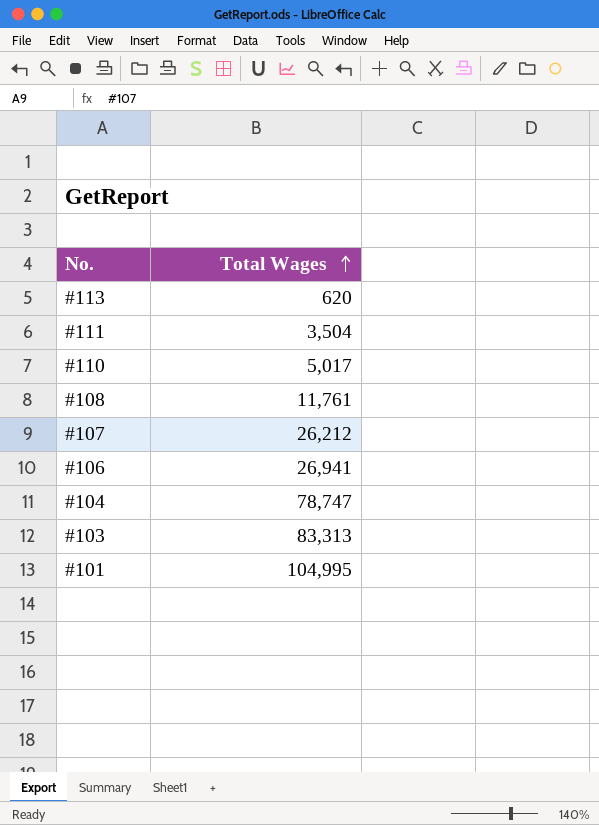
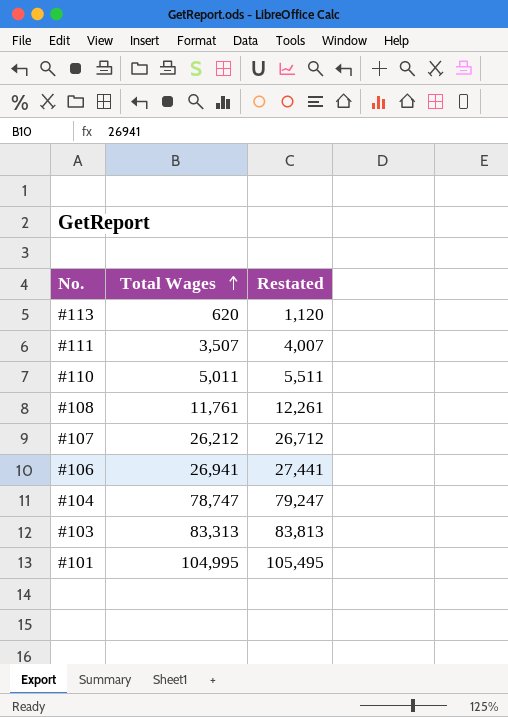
column Restated | formula: none -> [Total Wages] + 500
#111 | Total Wages: 3,504 -> 3,507
#110 | Total Wages: 5,017 -> 5,011

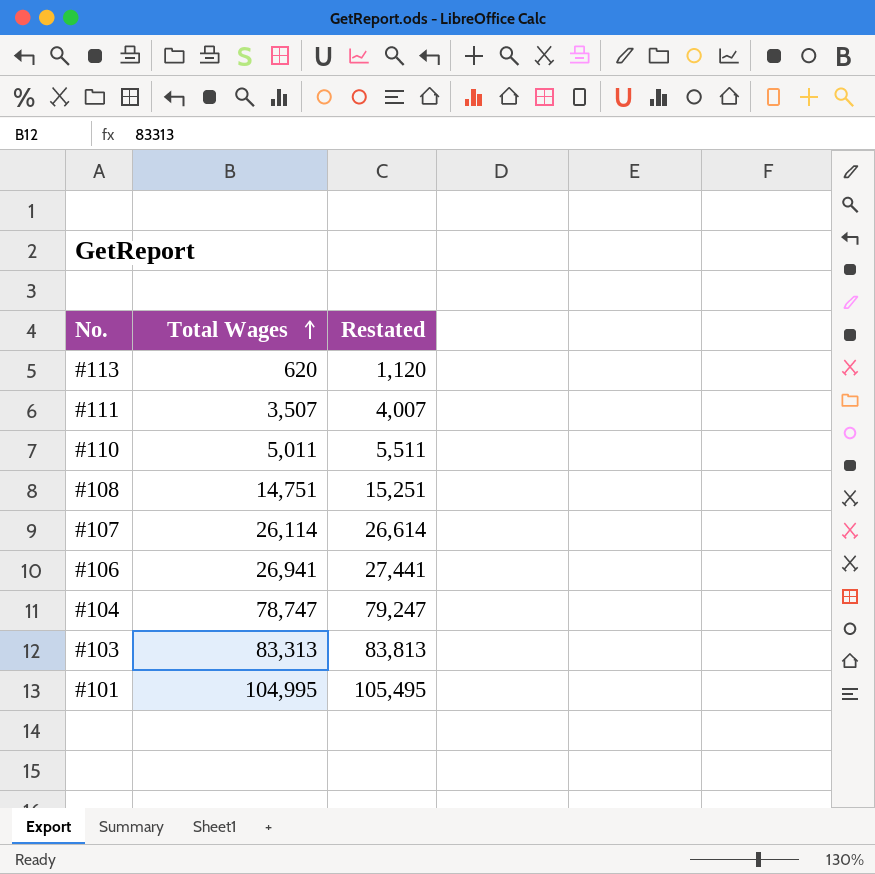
#108 | Total Wages: 11,761 -> 14,751
#108 | Restated: 12,261 -> 15,251
#107 | Total Wages: 26,212 -> 26,114
#107 | Restated: 26,712 -> 26,614

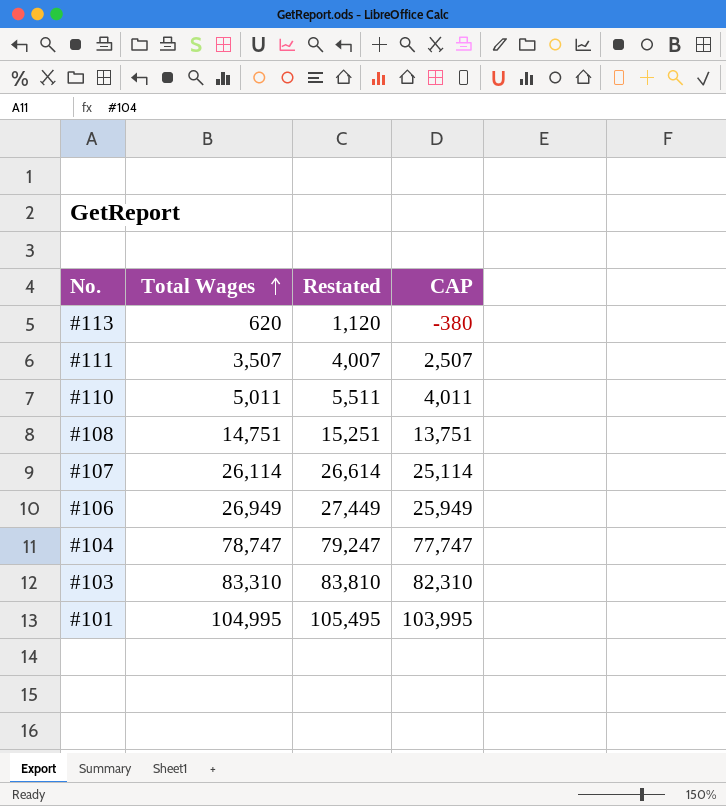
column CAP | formula: none -> [Total Wages] - 1000
#106 | Total Wages: 26,941 -> 26,949
#106 | Restated: 27,441 -> 27,449
#103 | Total Wages: 83,313 -> 83,310
#103 | Restated: 83,813 -> 83,810

